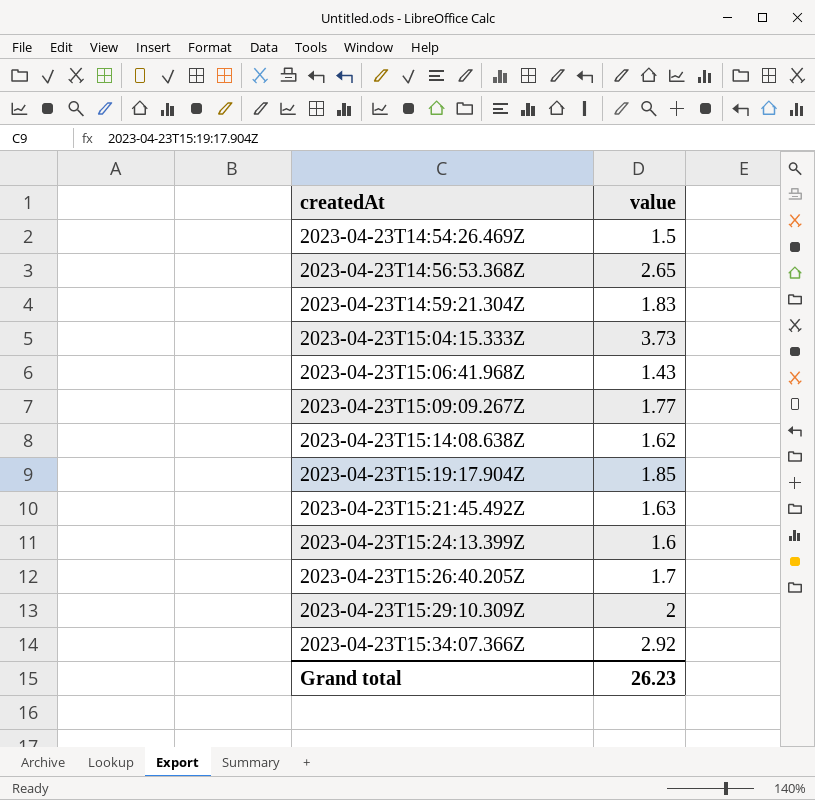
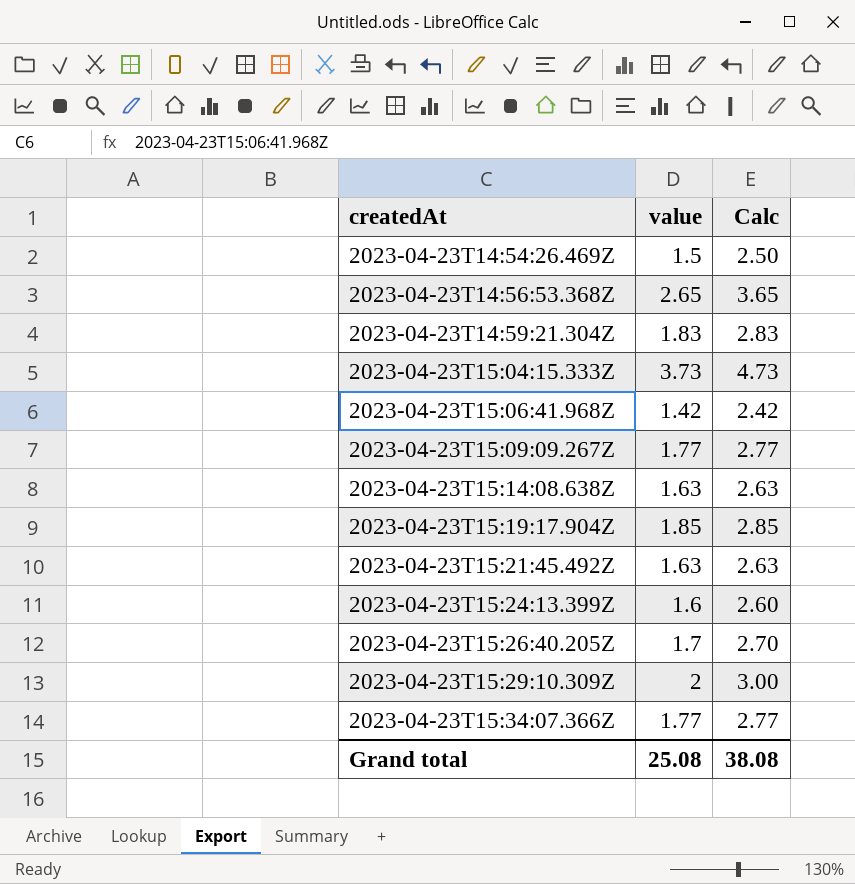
column Calc | formula: none -> [value] + 1
2023-04-23T15:06:41.968Z | value: 1.43 -> 1.42
2023-04-23T15:14:08.638Z | value: 1.62 -> 1.63
2023-04-23T15:34:07.366Z | value: 2.92 -> 1.77
Grand total | value: 26.23 -> 25.08

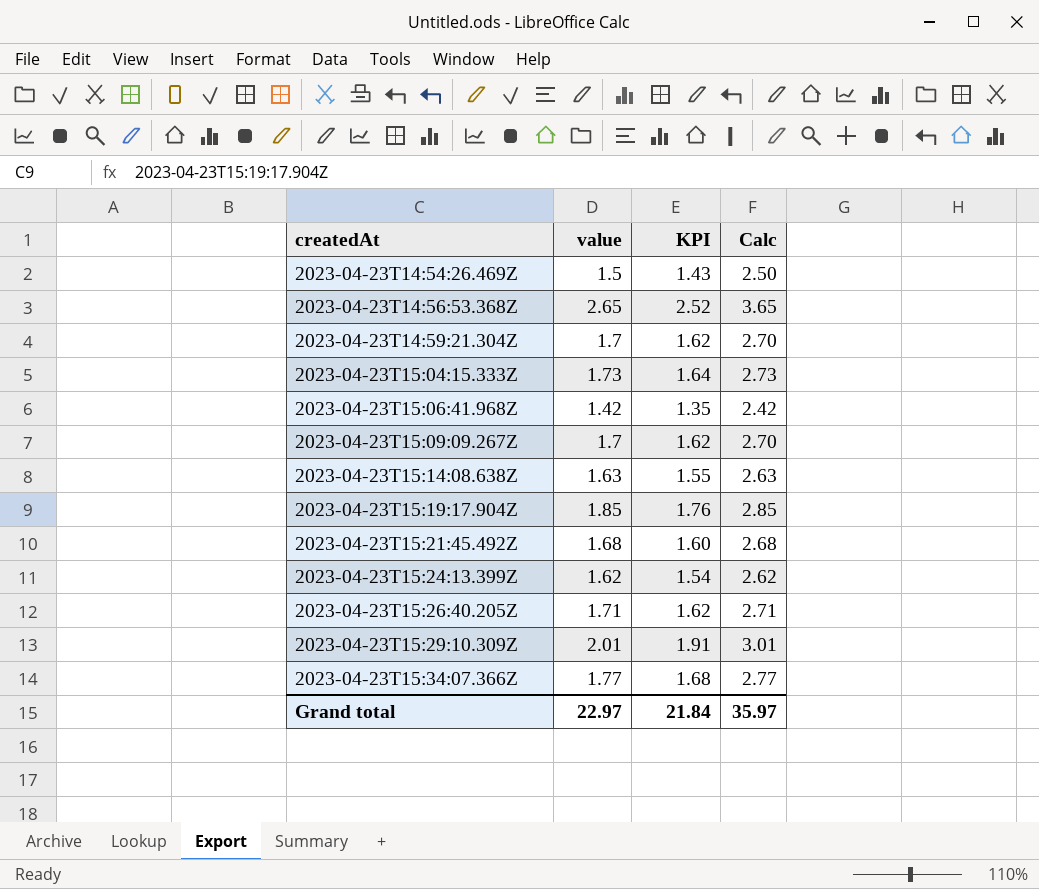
column KPI | formula: none -> [value] * 0.95
2023-04-23T14:59:21.304Z | value: 1.83 -> 1.7
2023-04-23T14:59:21.304Z | Calc: 2.83 -> 2.70
2023-04-23T15:04:15.333Z | value: 3.73 -> 1.73
2023-04-23T15:04:15.333Z | Calc: 4.73 -> 2.73
2023-04-23T15:09:09.267Z | value: 1.77 -> 1.7
2023-04-23T15:09:09.267Z | Calc: 2.77 -> 2.70
2023-04-23T15:21:45.492Z | value: 1.63 -> 1.68
2023-04-23T15:21:45.492Z | Calc: 2.63 -> 2.68
2023-04-23T15:24:13.399Z | value: 1.6 -> 1.62
2023-04-23T15:24:13.399Z | Calc: 2.60 -> 2.62
2023-04-23T15:26:40.205Z | value: 1.7 -> 1.71
2023-04-23T15:26:40.205Z | Calc: 2.70 -> 2.71
2023-04-23T15:29:10.309Z | value: 2 -> 2.01
2023-04-23T15:29:10.309Z | Calc: 3.00 -> 3.01
Grand total | value: 25.08 -> 22.97
Grand total | Calc: 38.08 -> 35.97

